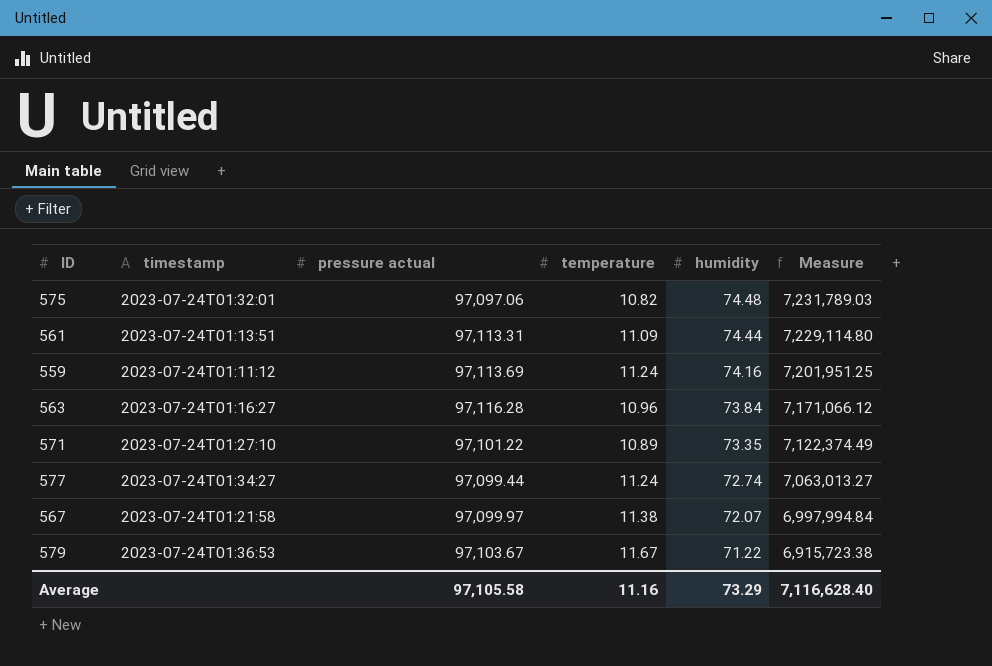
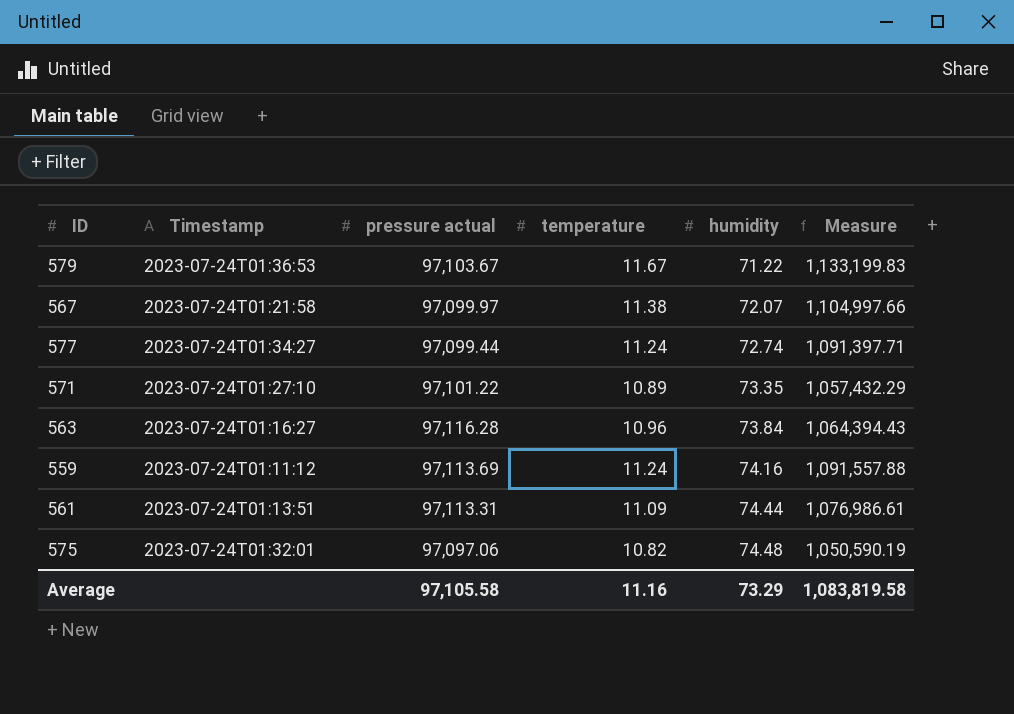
row order: humidity descending -> humidity ascending
column name: timestamp -> Timestamp
column Measure | formula: [pressure actual] * [humidity] -> [pressure actual] * [temperature]
Average | Measure: 7,116,628.40 -> 1,083,819.58

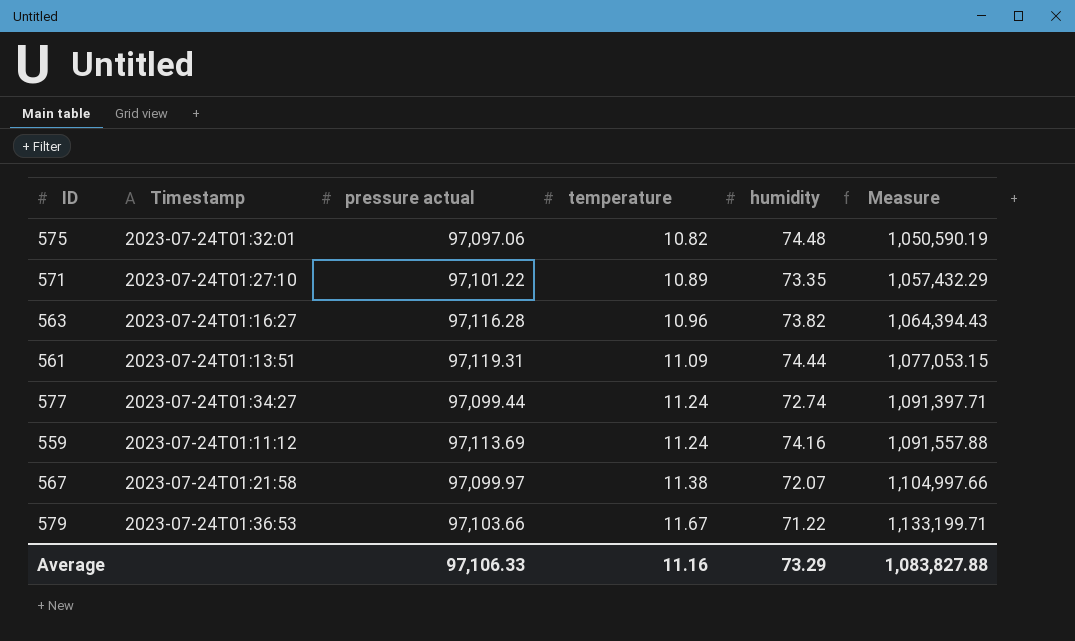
row order: humidity ascending -> temperature ascending
563 | humidity: 73.84 -> 73.82
561 | pressure actual: 97,113.31 -> 97,119.31
561 | Measure: 1,076,986.61 -> 1,077,053.15
579 | pressure actual: 97,103.67 -> 97,103.66
579 | Measure: 1,133,199.83 -> 1,133,199.71
Average | pressure actual: 97,105.58 -> 97,106.33
Average | Measure: 1,083,819.58 -> 1,083,827.88

